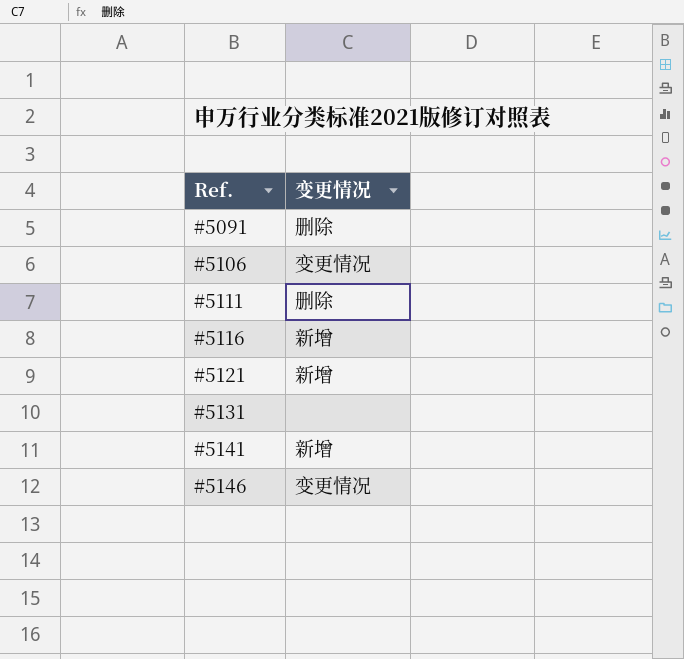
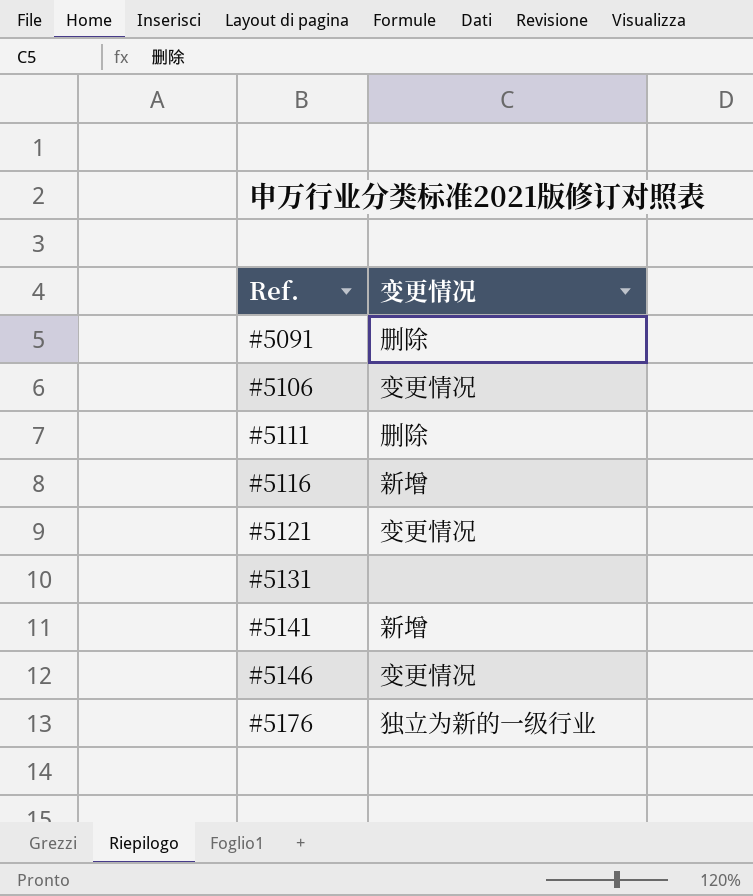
#5121 | 变更情况: 新增 -> 变更情况
row #5176: none -> 独立为新的一级行业

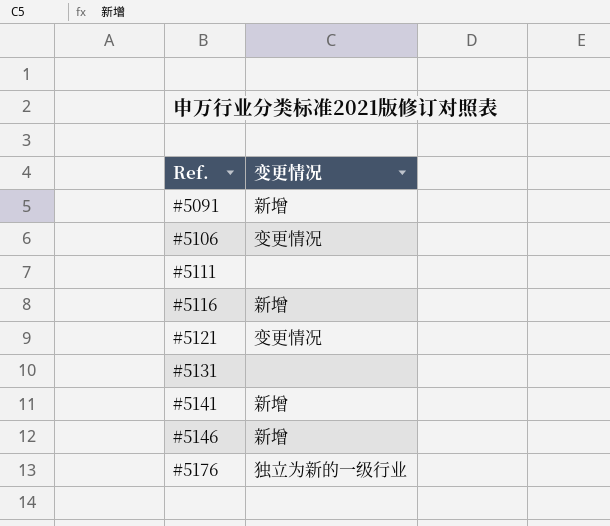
#5091 | 变更情况: 删除 -> 新增
#5111 | 变更情况: 删除 -> none
#5146 | 变更情况: 变更情况 -> 新增

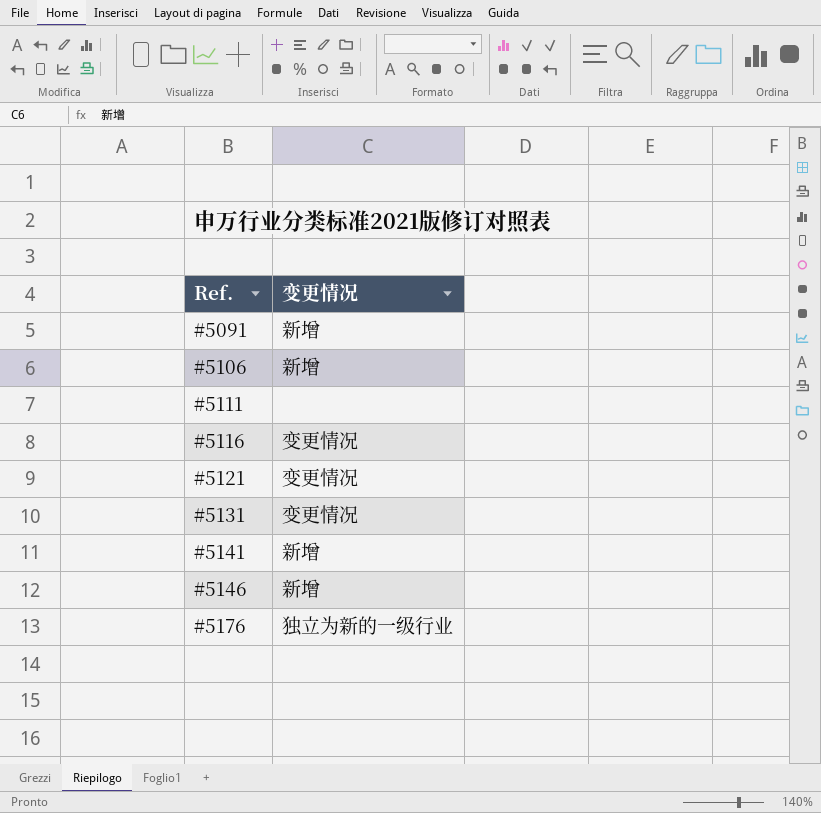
#5106 | 变更情况: 变更情况 -> 新增
#5116 | 变更情况: 新增 -> 变更情况
#5131 | 变更情况: none -> 变更情况

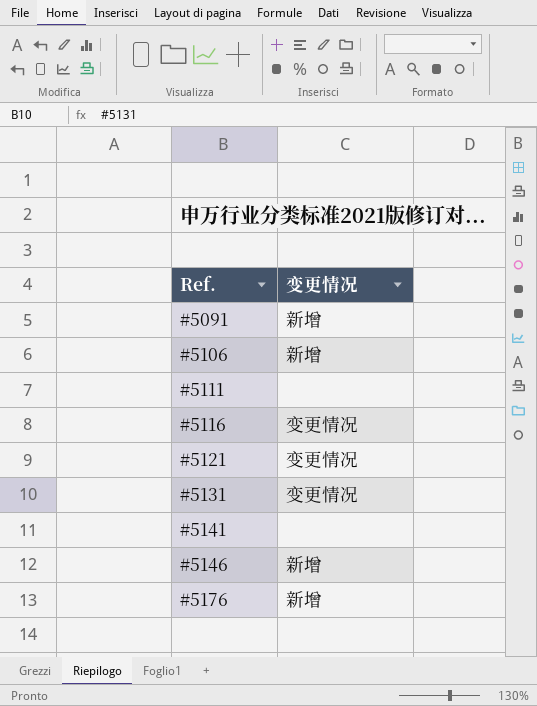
#5141 | 变更情况: 新增 -> none
#5176 | 变更情况: 独立为新的一级行业 -> 新增

